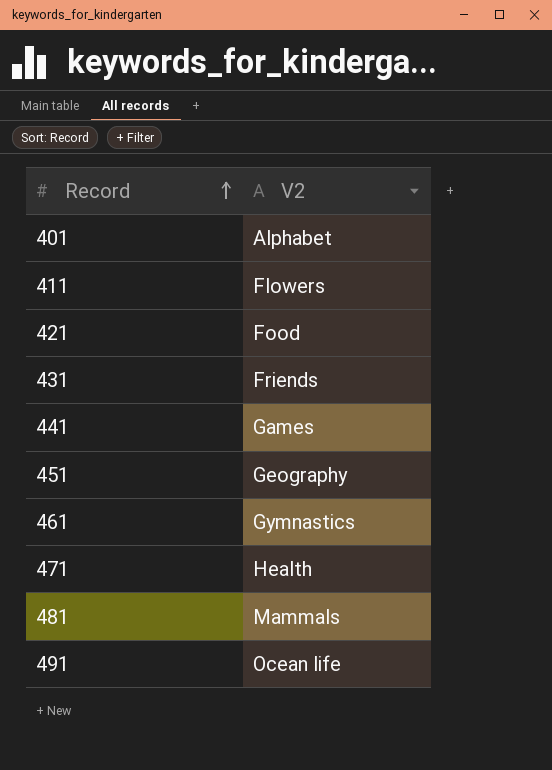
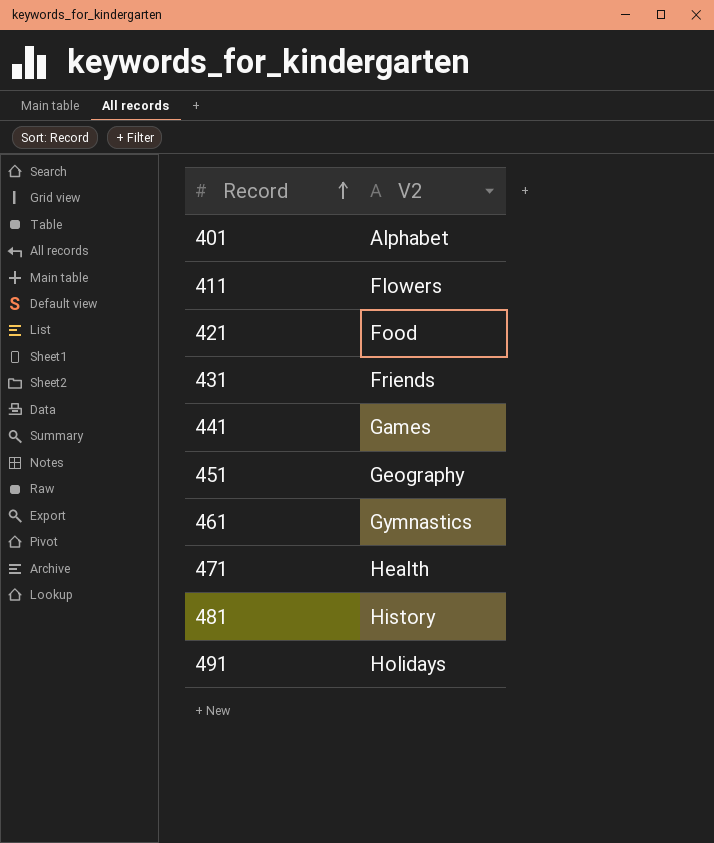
481 | V2: Mammals -> History
491 | V2: Ocean life -> Holidays

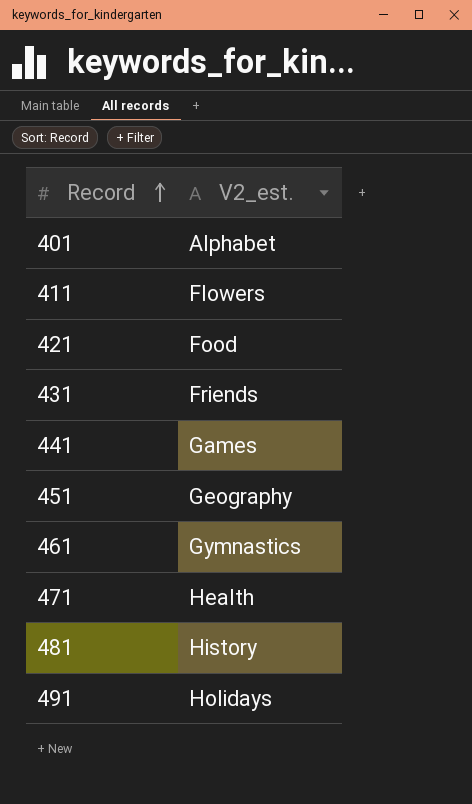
column name: V2 -> V2_est.

